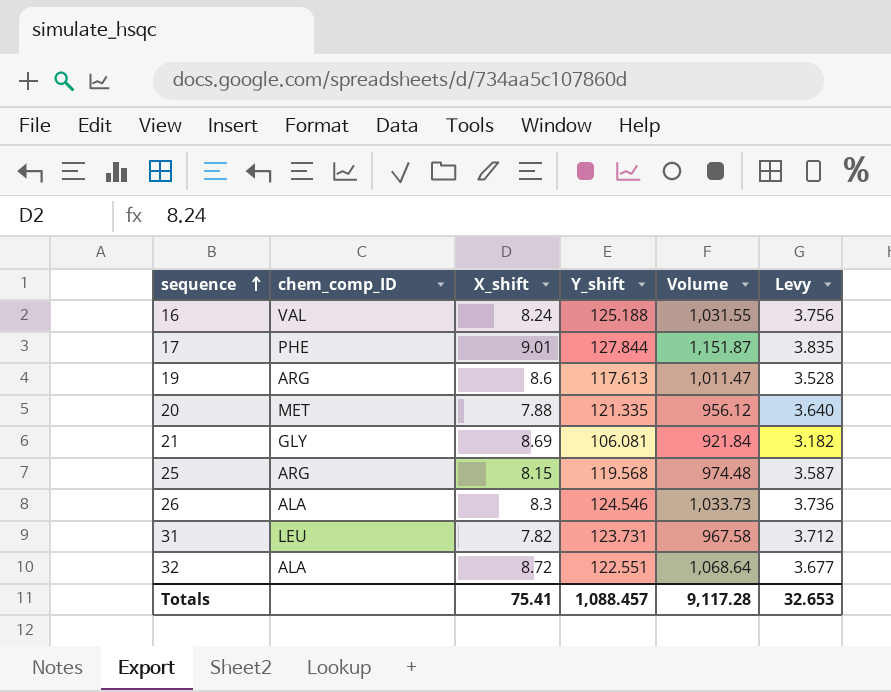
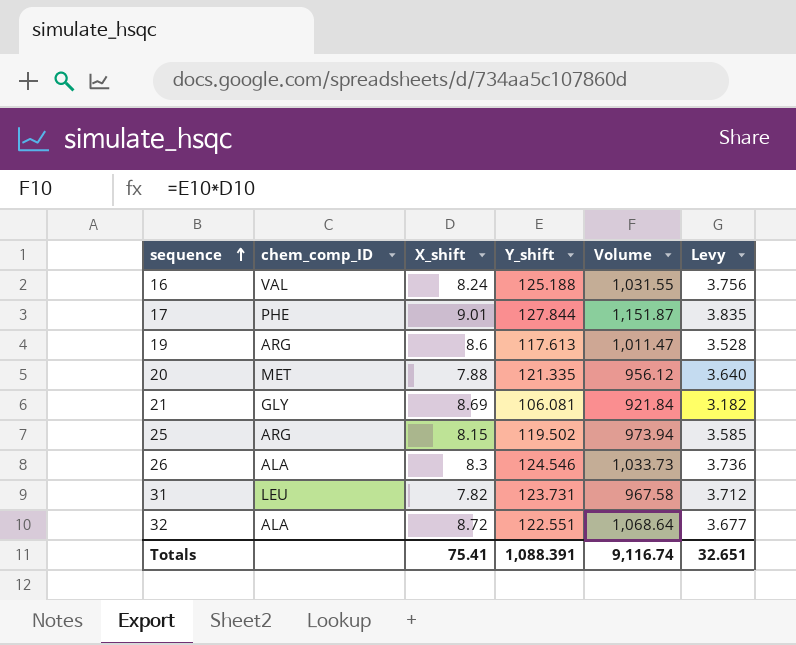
25 | Y_shift: 119.568 -> 119.502
25 | Volume: 974.48 -> 973.94
25 | Levy: 3.587 -> 3.585
Totals | Y_shift: 1,088.457 -> 1,088.391
Totals | Volume: 9,117.28 -> 9,116.74
Totals | Levy: 32.653 -> 32.651

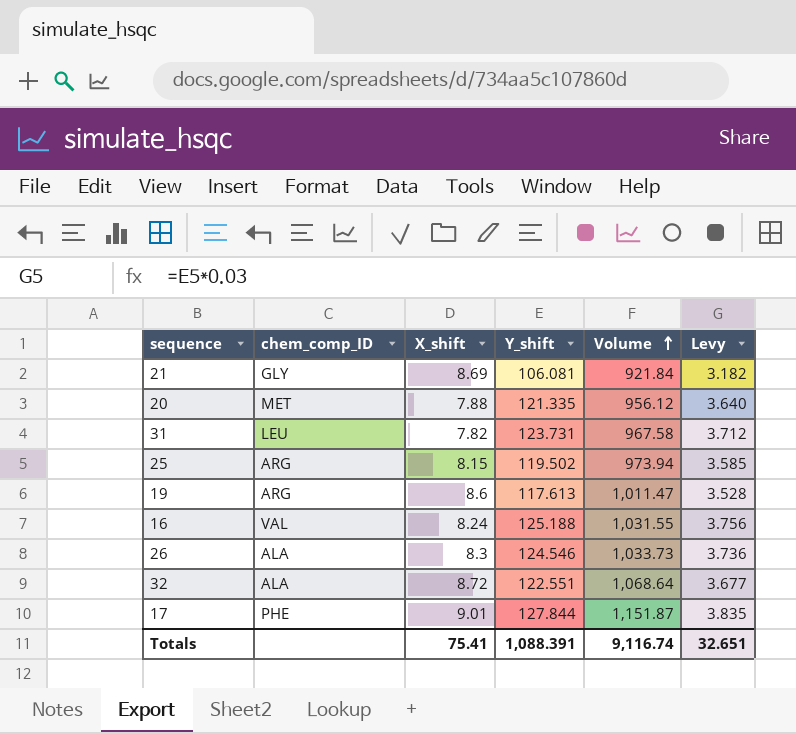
row order: sequence ascending -> Volume ascending

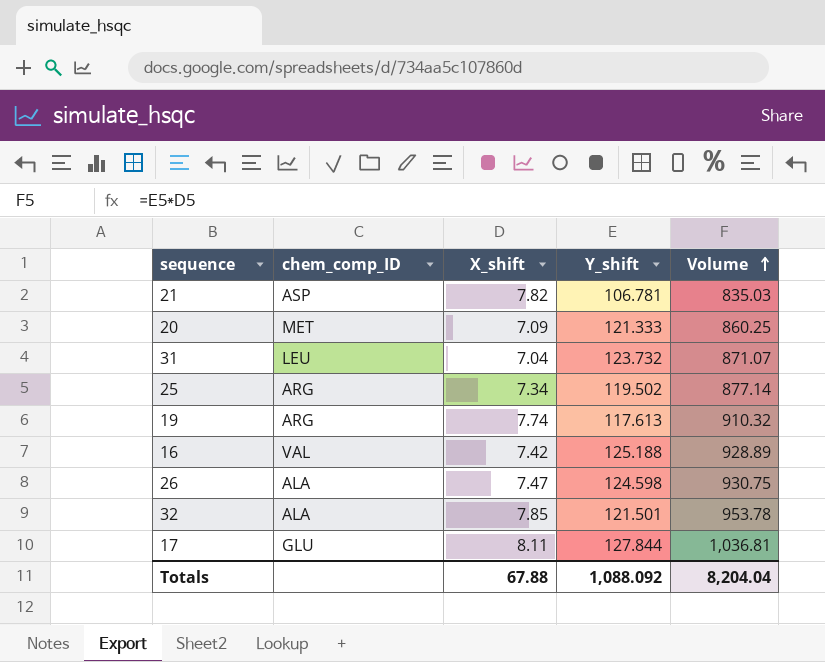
column Levy | formula: [Y_shift] * 0.03 -> none
21 | chem_comp_ID: GLY -> ASP
21 | X_shift: 8.69 -> 7.82
21 | Y_shift: 106.081 -> 106.781
21 | Volume: 921.84 -> 835.03
20 | X_shift: 7.88 -> 7.09
20 | Y_shift: 121.335 -> 121.333
20 | Volume: 956.12 -> 860.25
31 | X_shift: 7.82 -> 7.04
31 | Y_shift: 123.731 -> 123.732
31 | Volume: 967.58 -> 871.07
25 | X_shift: 8.15 -> 7.34
25 | Volume: 973.94 -> 877.14
19 | X_shift: 8.6 -> 7.74
19 | Volume: 1,011.47 -> 910.32
16 | X_shift: 8.24 -> 7.42
16 | Volume: 1,031.55 -> 928.89
26 | X_shift: 8.3 -> 7.47
26 | Y_shift: 124.546 -> 124.598
26 | Volume: 1,033.73 -> 930.75
32 | X_shift: 8.72 -> 7.85
32 | Y_shift: 122.551 -> 121.501
32 | Volume: 1,068.64 -> 953.78
17 | chem_comp_ID: PHE -> GLU
17 | X_shift: 9.01 -> 8.11
17 | Volume: 1,151.87 -> 1,036.81
Totals | X_shift: 75.41 -> 67.88
Totals | Y_shift: 1,088.391 -> 1,088.092
Totals | Volume: 9,116.74 -> 8,204.04

